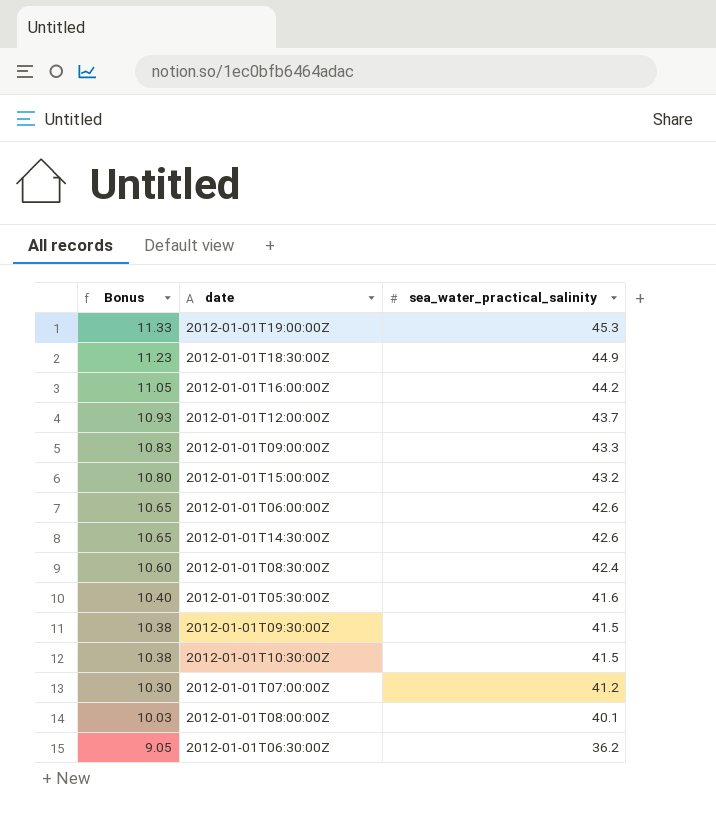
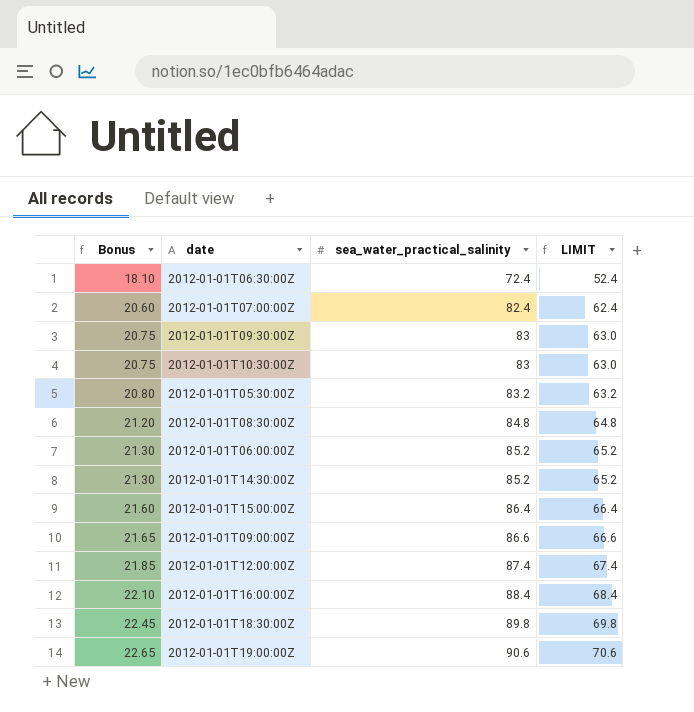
row order: Bonus descending -> Bonus ascending
column LIMIT | formula: none -> [sea_water_practical_salinity] - 20
row 2012-01-01T08:00:00Z: 10.03 | 40.1 -> none
2012-01-01T06:30:00Z | Bonus: 9.05 -> 18.10
2012-01-01T06:30:00Z | sea_water_practical_salinity: 36.2 -> 72.4
2012-01-01T07:00:00Z | Bonus: 10.30 -> 20.60
2012-01-01T07:00:00Z | sea_water_practical_salinity: 41.2 -> 82.4
2012-01-01T09:30:00Z | Bonus: 10.38 -> 20.75
2012-01-01T09:30:00Z | sea_water_practical_salinity: 41.5 -> 83
2012-01-01T10:30:00Z | Bonus: 10.38 -> 20.75
2012-01-01T10:30:00Z | sea_water_practical_salinity: 41.5 -> 83
2012-01-01T05:30:00Z | Bonus: 10.40 -> 20.80
2012-01-01T05:30:00Z | sea_water_practical_salinity: 41.6 -> 83.2
2012-01-01T08:30:00Z | Bonus: 10.60 -> 21.20
2012-01-01T08:30:00Z | sea_water_practical_salinity: 42.4 -> 84.8
2012-01-01T06:00:00Z | Bonus: 10.65 -> 21.30
2012-01-01T06:00:00Z | sea_water_practical_salinity: 42.6 -> 85.2
2012-01-01T14:30:00Z | Bonus: 10.65 -> 21.30
2012-01-01T14:30:00Z | sea_water_practical_salinity: 42.6 -> 85.2
2012-01-01T15:00:00Z | Bonus: 10.80 -> 21.60
2012-01-01T15:00:00Z | sea_water_practical_salinity: 43.2 -> 86.4
2012-01-01T09:00:00Z | Bonus: 10.83 -> 21.65
2012-01-01T09:00:00Z | sea_water_practical_salinity: 43.3 -> 86.6
2012-01-01T12:00:00Z | Bonus: 10.93 -> 21.85
2012-01-01T12:00:00Z | sea_water_practical_salinity: 43.7 -> 87.4
2012-01-01T16:00:00Z | Bonus: 11.05 -> 22.10
2012-01-01T16:00:00Z | sea_water_practical_salinity: 44.2 -> 88.4
2012-01-01T18:30:00Z | Bonus: 11.23 -> 22.45
2012-01-01T18:30:00Z | sea_water_practical_salinity: 44.9 -> 89.8
2012-01-01T19:00:00Z | Bonus: 11.33 -> 22.65
2012-01-01T19:00:00Z | sea_water_practical_salinity: 45.3 -> 90.6

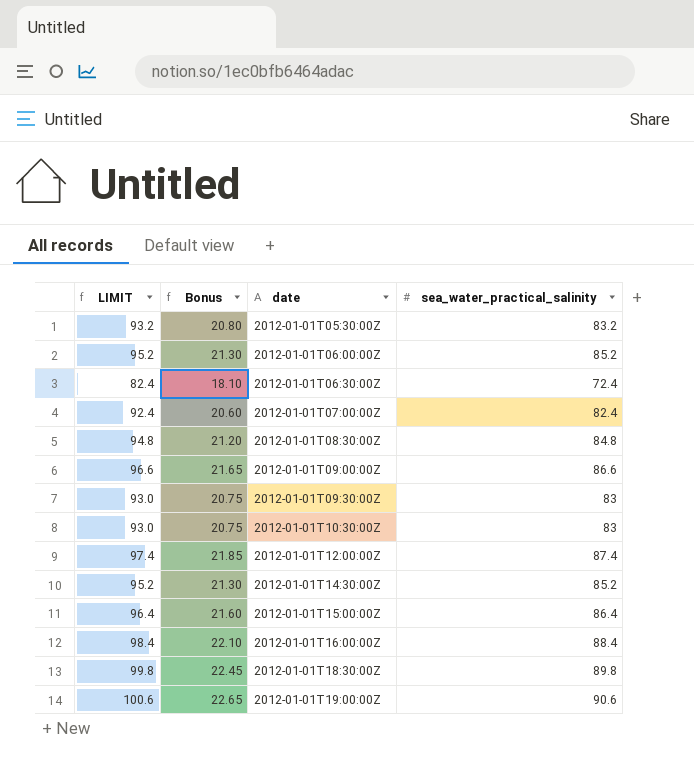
row order: Bonus ascending -> date ascending
column LIMIT | formula: [sea_water_practical_salinity] - 20 -> [sea_water_practical_salinity] + 10
column LIMIT | position: 4 -> 1

